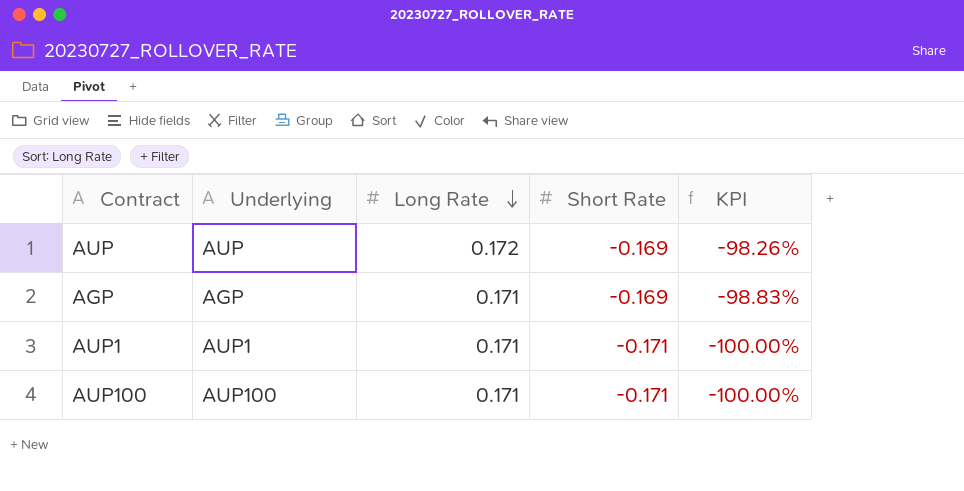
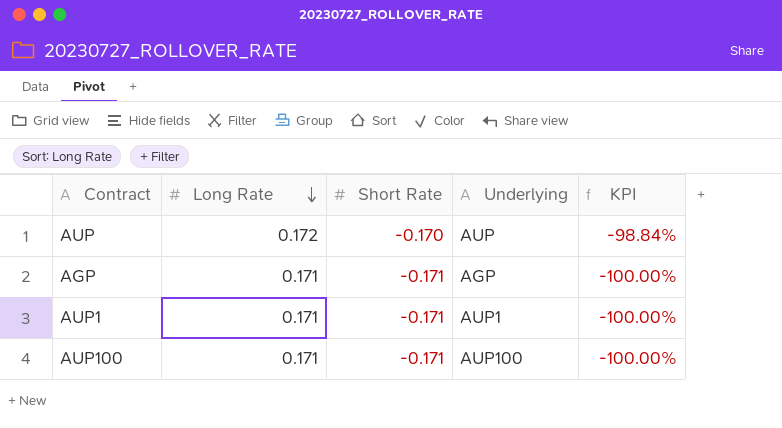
column Underlying | position: 2 -> 4
AUP | Short Rate: -0.169 -> -0.170
AUP | KPI: -98.26% -> -98.84%
AGP | Short Rate: -0.169 -> -0.171
AGP | KPI: -98.83% -> -100.00%

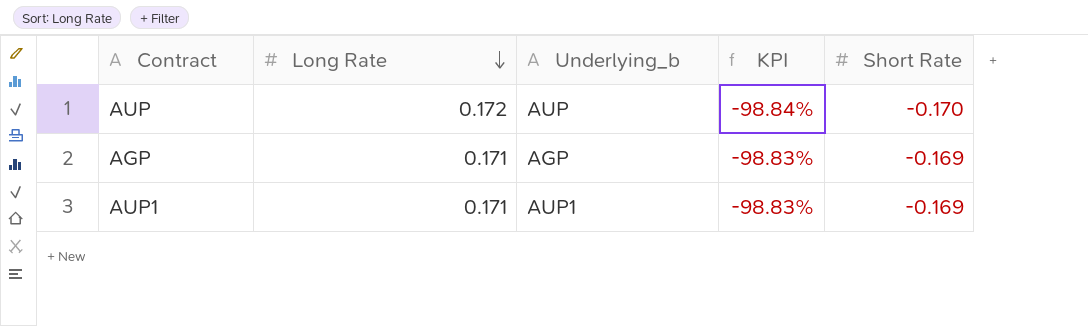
column name: Underlying -> Underlying_b
column Short Rate | position: 3 -> 5
row AUP100: 0.171 | -0.171 | AUP100 | -100.00% -> none
AGP | KPI: -100.00% -> -98.83%
AGP | Short Rate: -0.171 -> -0.169
AUP1 | KPI: -100.00% -> -98.83%
AUP1 | Short Rate: -0.171 -> -0.169

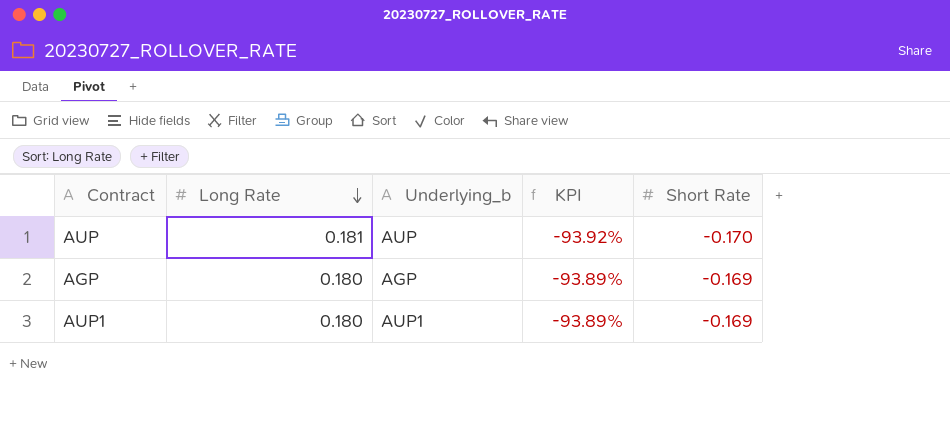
AUP | Long Rate: 0.172 -> 0.181
AUP | KPI: -98.84% -> -93.92%
AGP | Long Rate: 0.171 -> 0.180
AGP | KPI: -98.83% -> -93.89%
AUP1 | Long Rate: 0.171 -> 0.180
AUP1 | KPI: -98.83% -> -93.89%

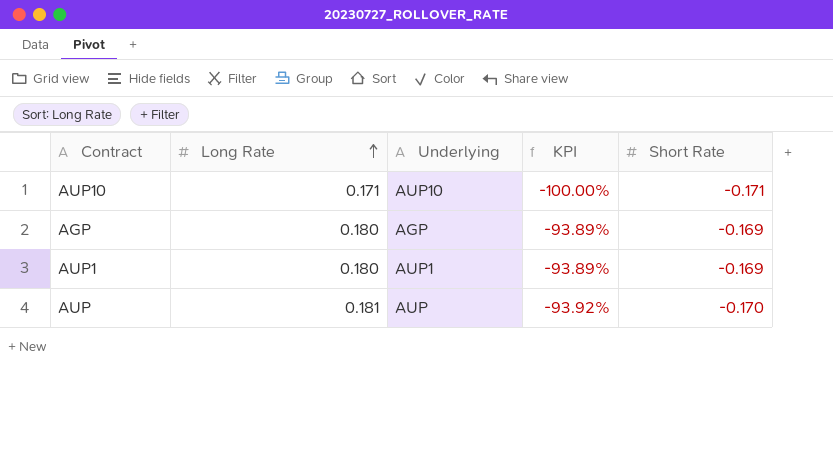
row order: Long Rate descending -> Long Rate ascending
column name: Underlying_b -> Underlying
row AUP10: none -> 0.171 | AUP10 | -100.00% | -0.171

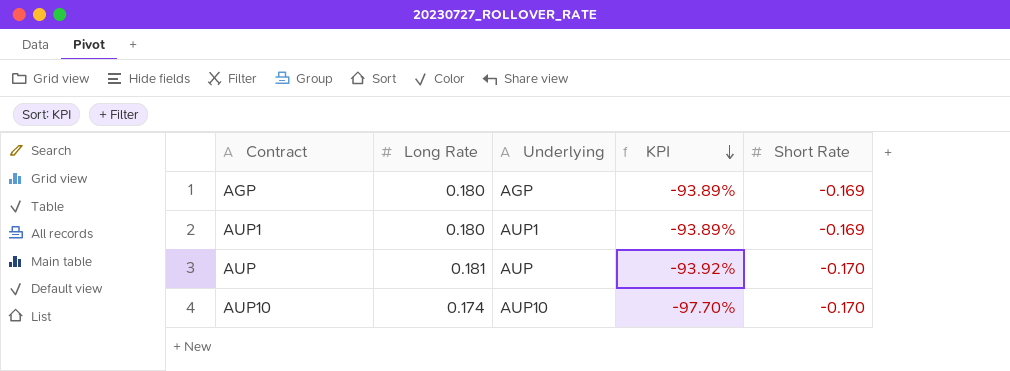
row order: Long Rate ascending -> KPI descending
AUP10 | Long Rate: 0.171 -> 0.174
AUP10 | KPI: -100.00% -> -97.70%
AUP10 | Short Rate: -0.171 -> -0.170

